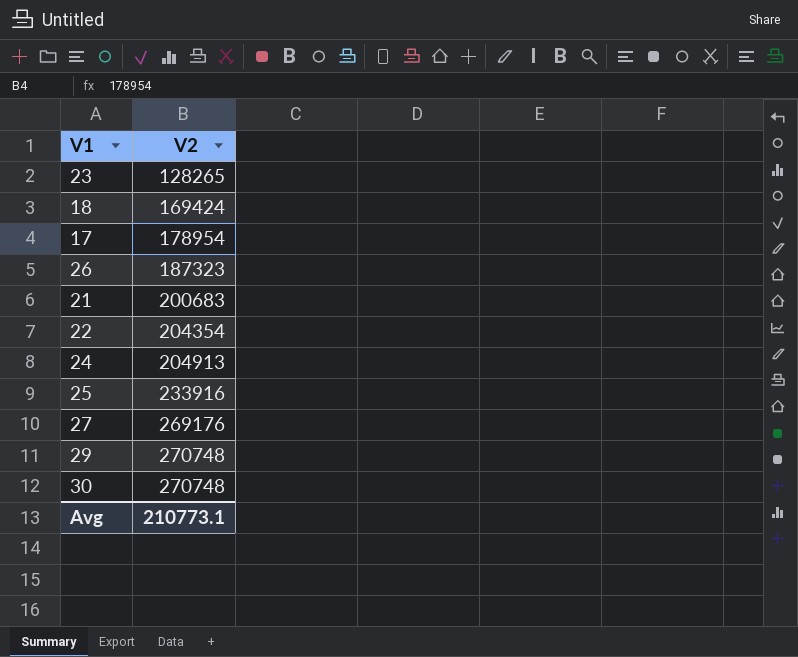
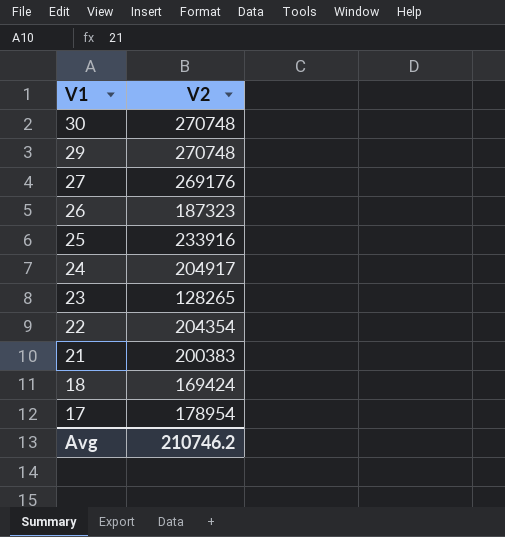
row order: V2 ascending -> V1 descending
24 | V2: 204913 -> 204917
21 | V2: 200683 -> 200383
Avg | V2: 210773.1 -> 210746.2

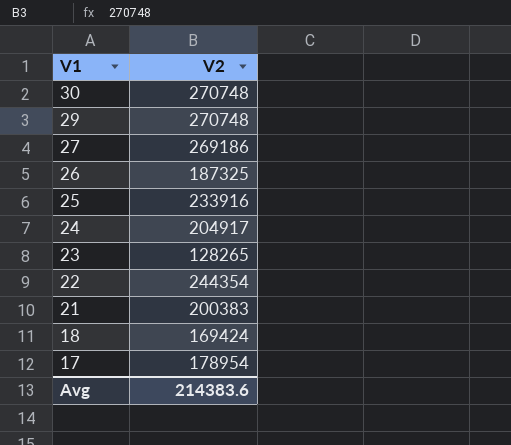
27 | V2: 269176 -> 269186
26 | V2: 187323 -> 187325
22 | V2: 204354 -> 244354
Avg | V2: 210746.2 -> 214383.6

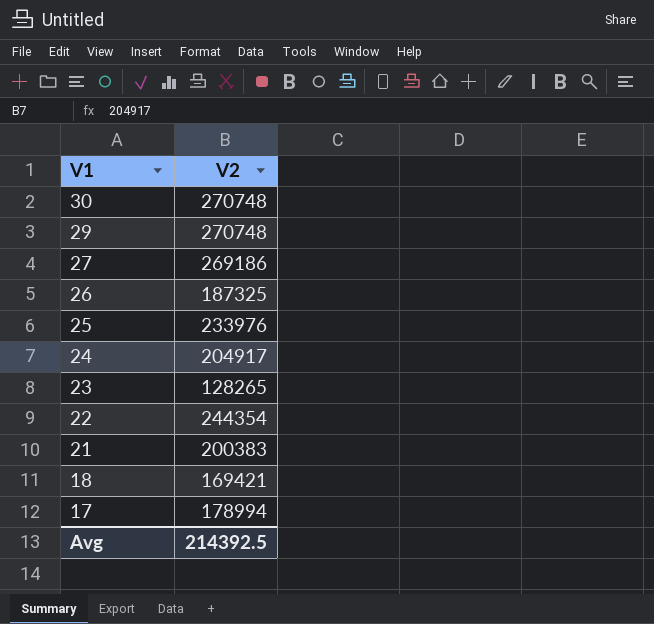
25 | V2: 233916 -> 233976
18 | V2: 169424 -> 169421
17 | V2: 178954 -> 178994
Avg | V2: 214383.6 -> 214392.5

